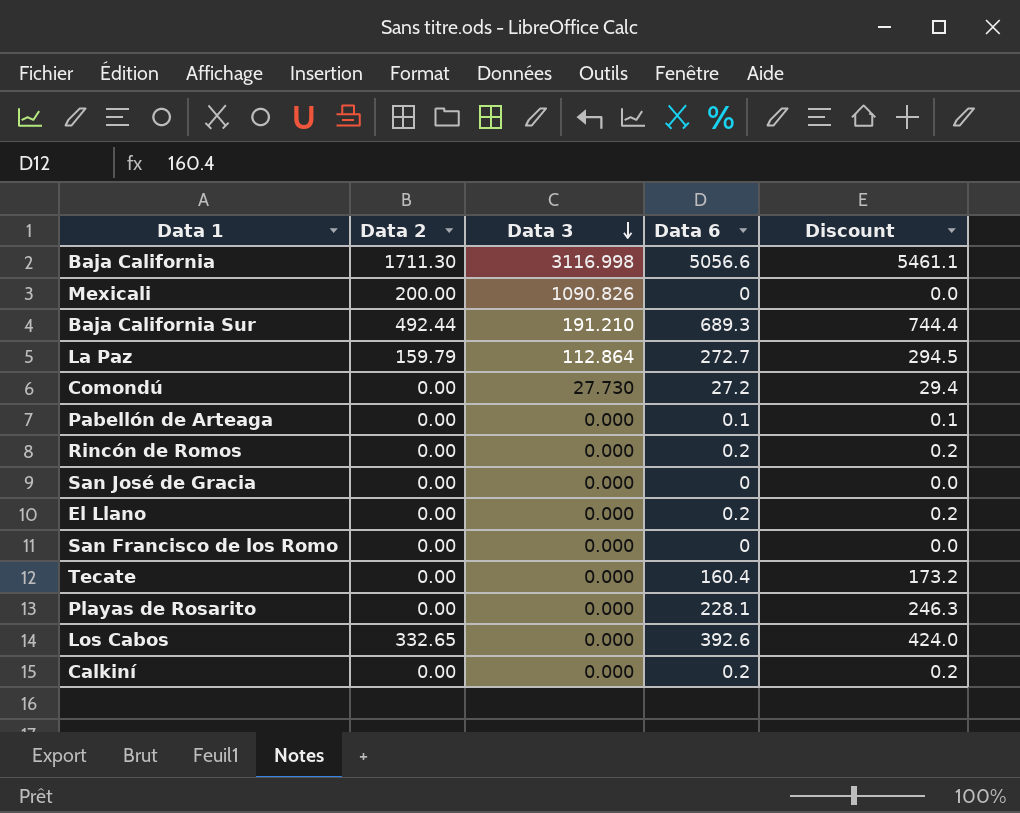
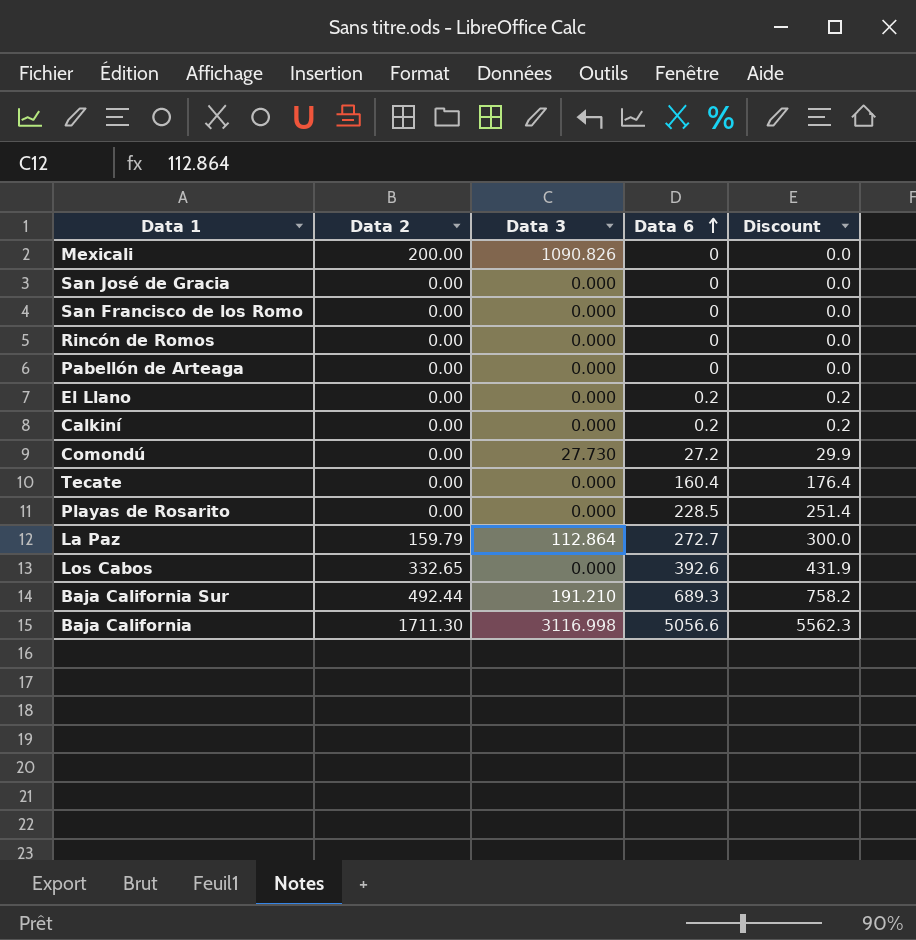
row order: Data 3 descending -> Data 6 ascending
column Discount | formula: [Data 6] * 1.08 -> [Data 6] * 1.1
Rincón de Romos | Data 6: 0.2 -> 0
Pabellón de Arteaga | Data 6: 0.1 -> 0
Playas de Rosarito | Data 6: 228.1 -> 228.5

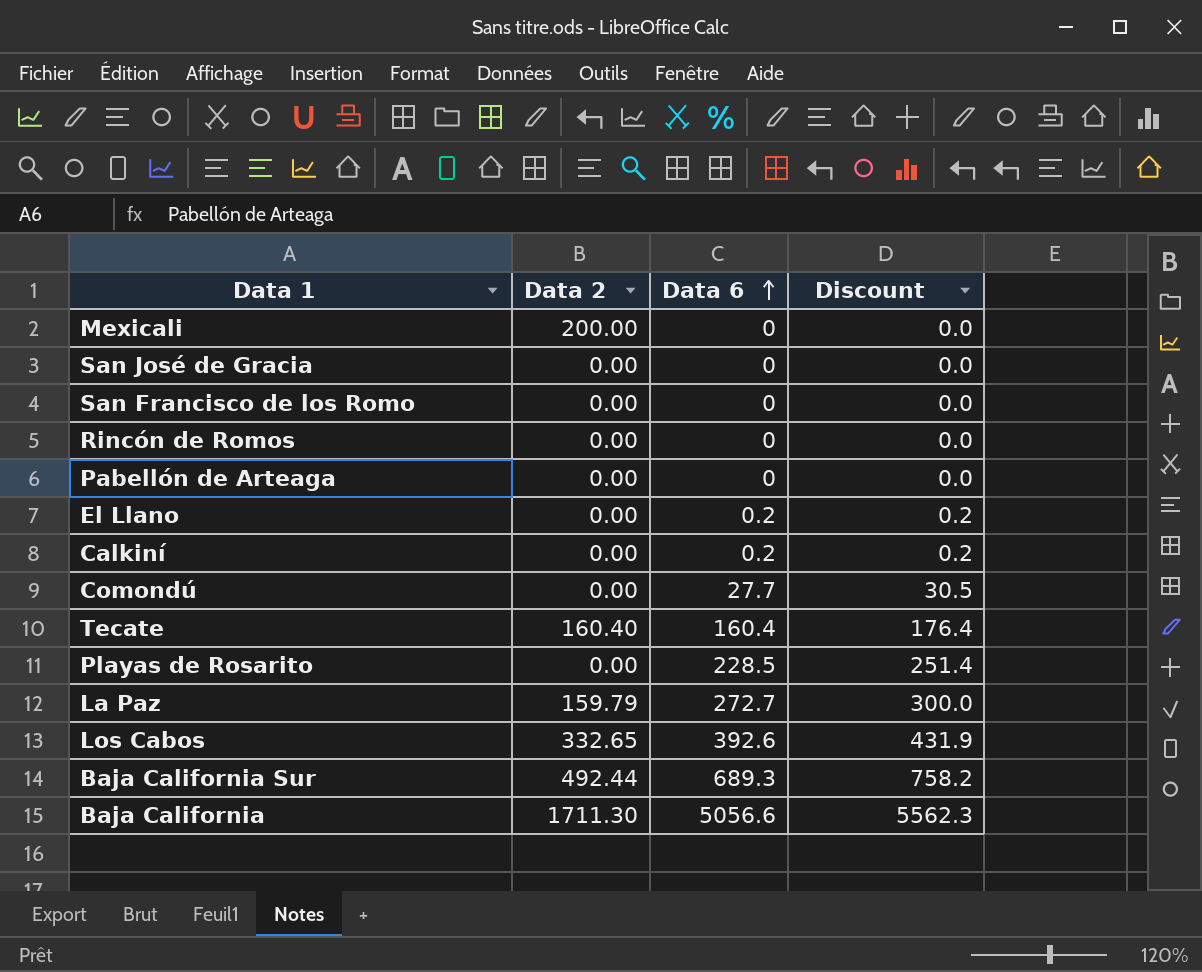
column Data 3 | position: 3 -> none
Comondú | Data 6: 27.2 -> 27.7
Comondú | Discount: 29.9 -> 30.5
Tecate | Data 2: 0.00 -> 160.40

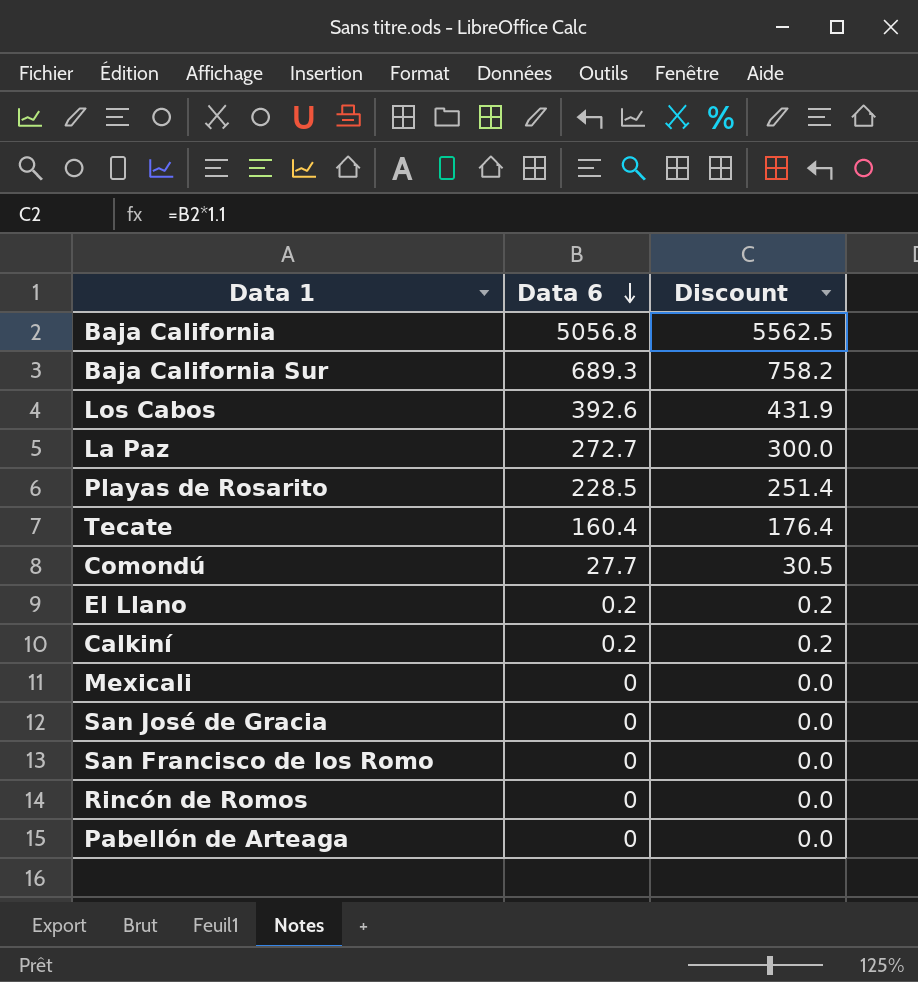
row order: Data 6 ascending -> Data 6 descending
column Data 2 | position: 2 -> none
Baja California | Data 6: 5056.6 -> 5056.8
Baja California | Discount: 5562.3 -> 5562.5

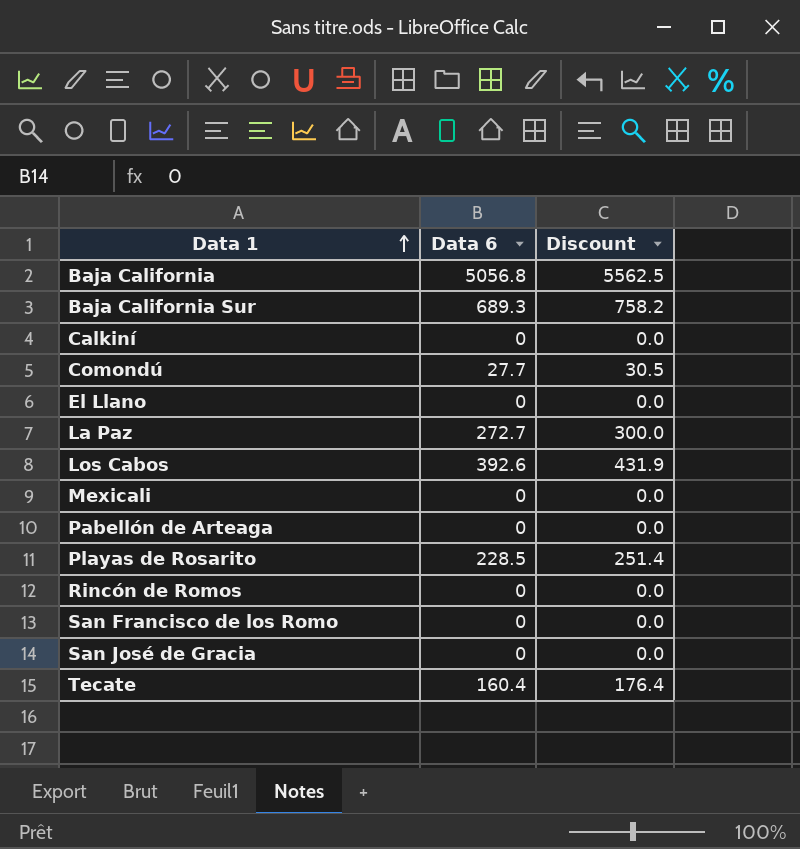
row order: Data 6 descending -> Data 1 ascending
Calkiní | Data 6: 0.2 -> 0
Calkiní | Discount: 0.2 -> 0.0
El Llano | Data 6: 0.2 -> 0
El Llano | Discount: 0.2 -> 0.0

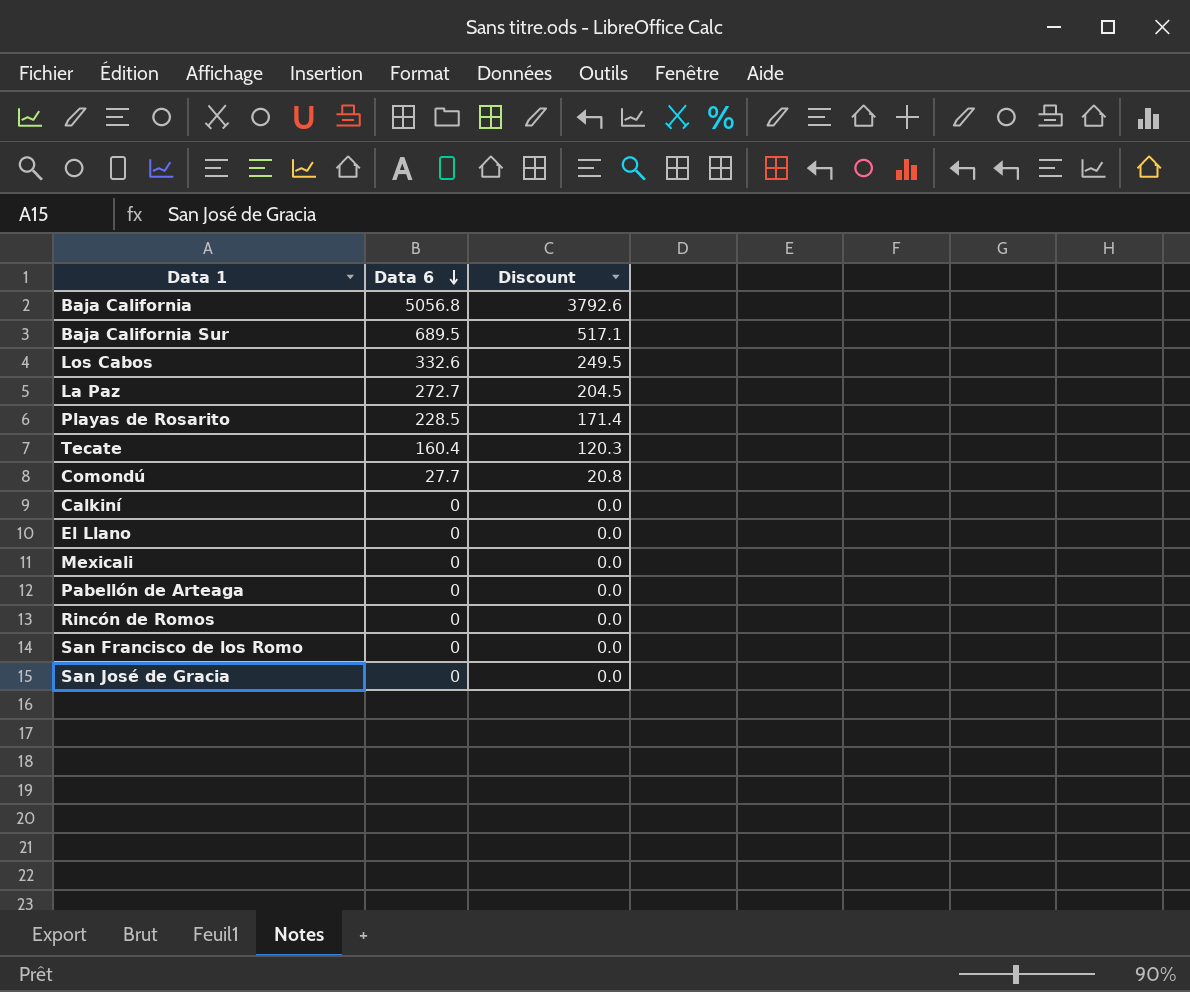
row order: Data 1 ascending -> Data 6 descending
column Discount | formula: [Data 6] * 1.1 -> [Data 6] * 0.75
Baja California Sur | Data 6: 689.3 -> 689.5
Los Cabos | Data 6: 392.6 -> 332.6

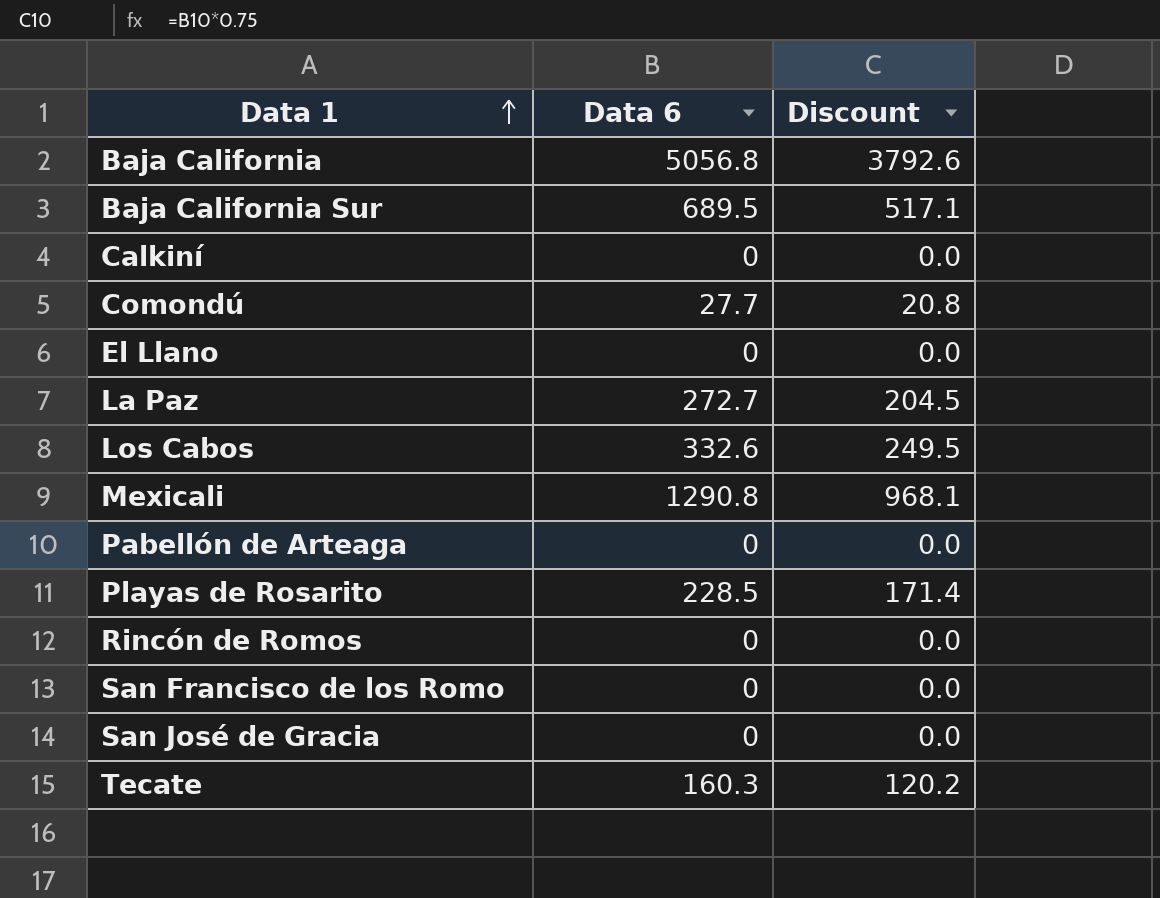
row order: Data 6 descending -> Data 1 ascending
Mexicali | Data 6: 0 -> 1290.8
Mexicali | Discount: 0.0 -> 968.1
Tecate | Data 6: 160.4 -> 160.3
Tecate | Discount: 120.3 -> 120.2

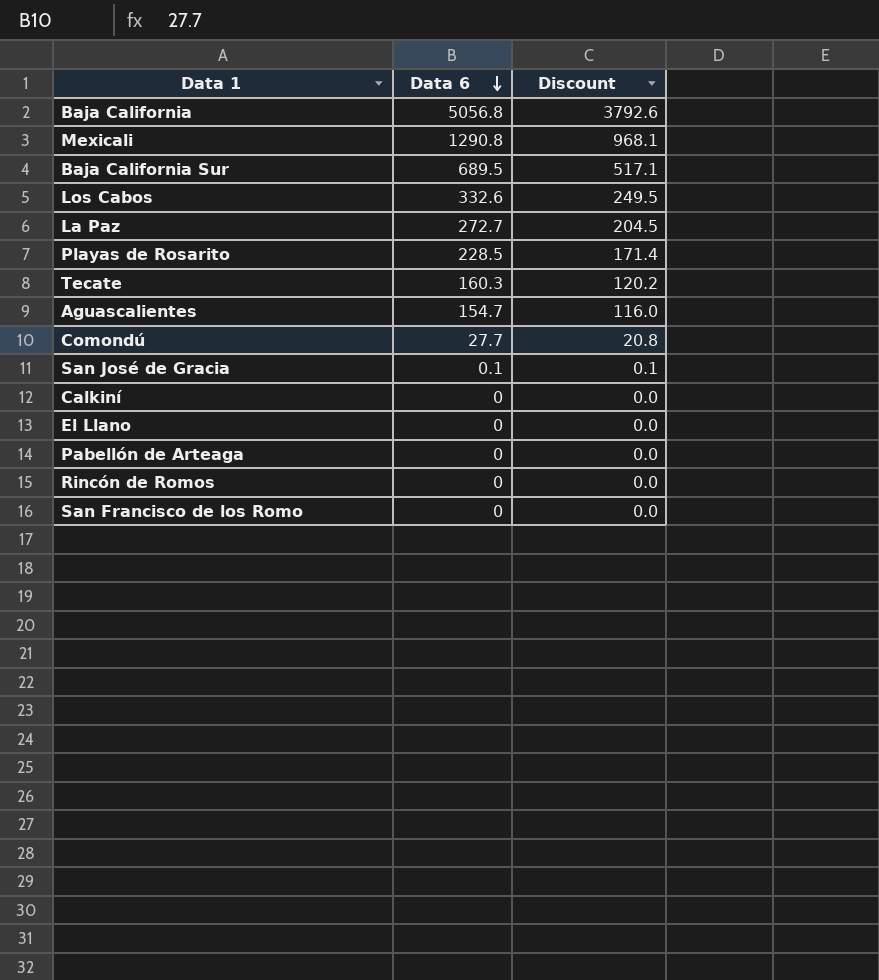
row order: Data 1 ascending -> Data 6 descending
row Aguascalientes: none -> 154.7 | 116.0
San José de Gracia | Data 6: 0 -> 0.1
San José de Gracia | Discount: 0.0 -> 0.1

